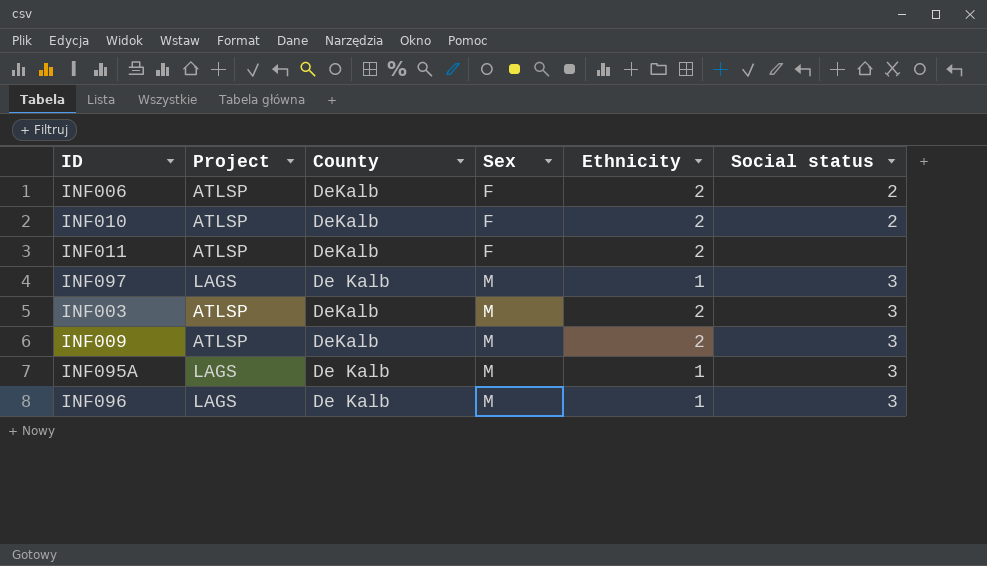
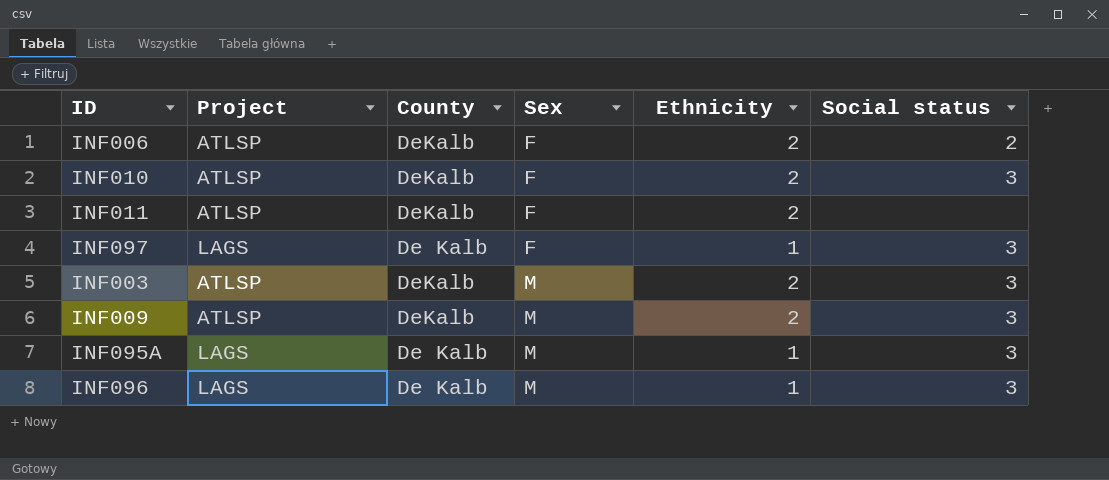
INF010 | Social status: 2 -> 3
INF097 | Sex: M -> F

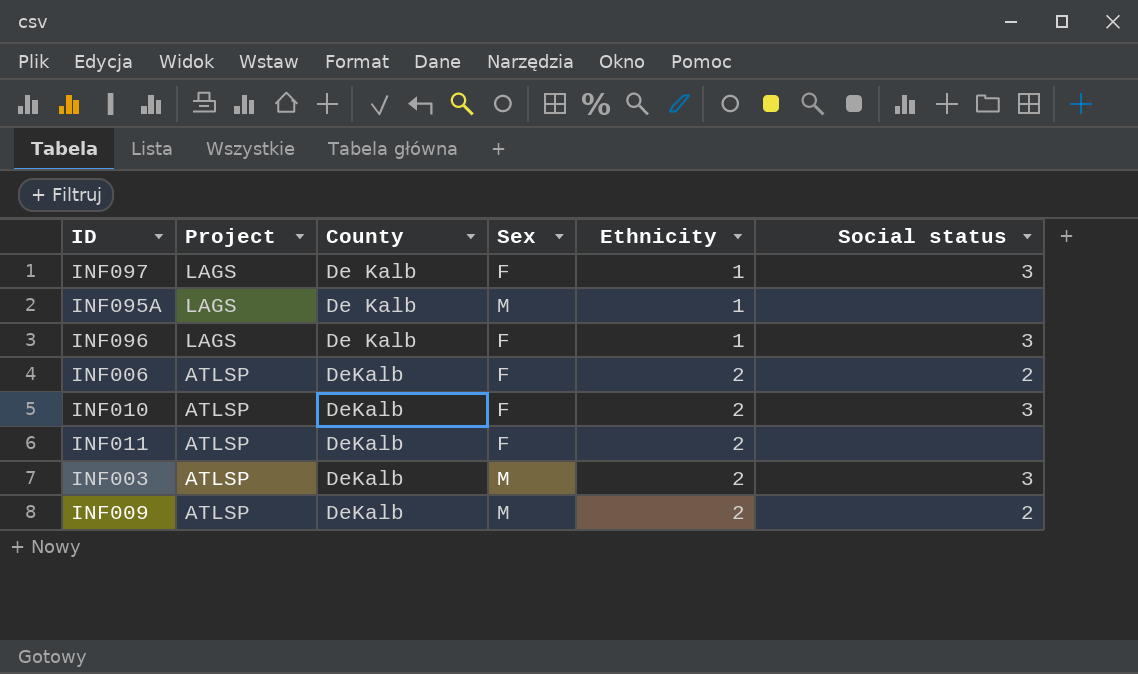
row order: Sex ascending -> Project descending
INF095A | Social status: 3 -> none
INF096 | Sex: M -> F
INF009 | Social status: 3 -> 2

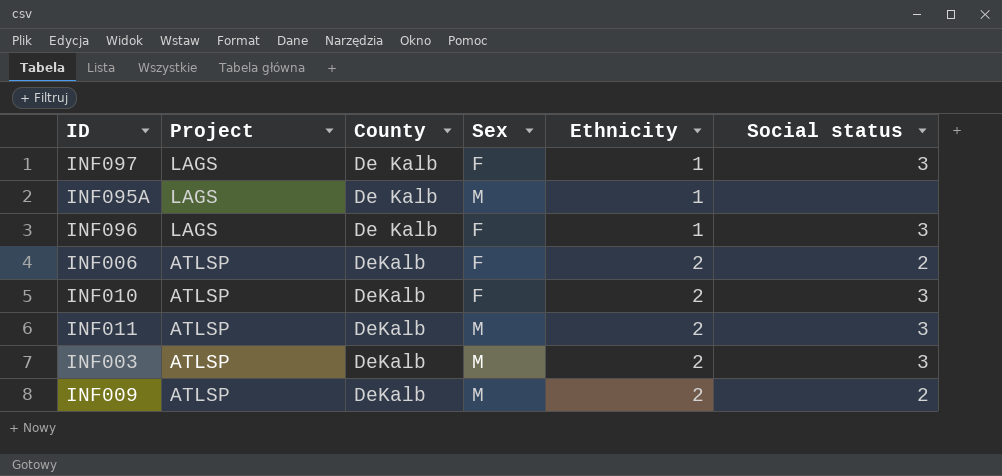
INF011 | Sex: F -> M
INF011 | Social status: none -> 3

